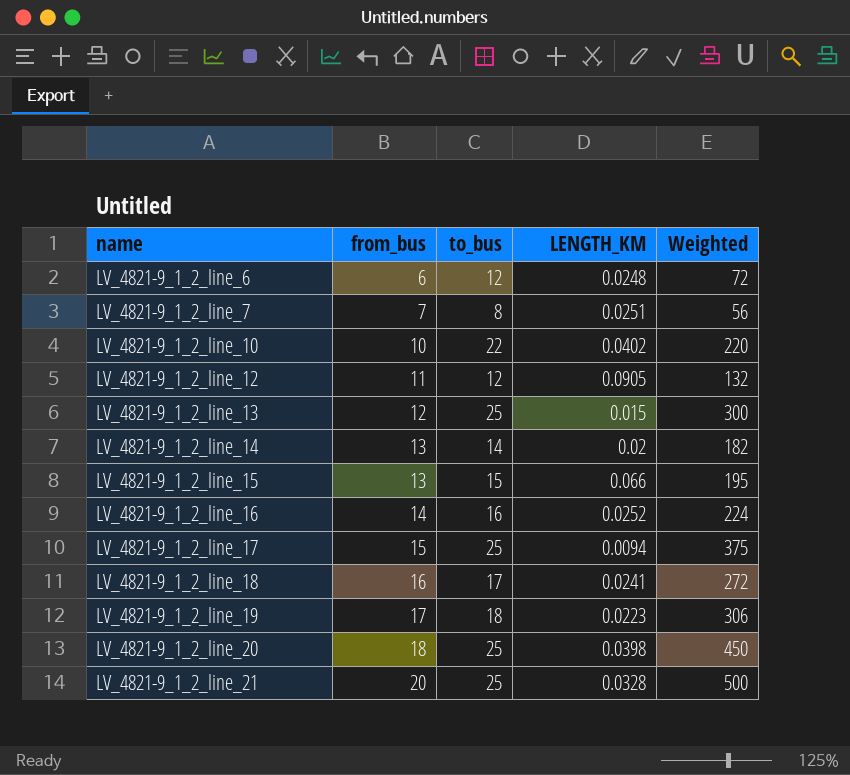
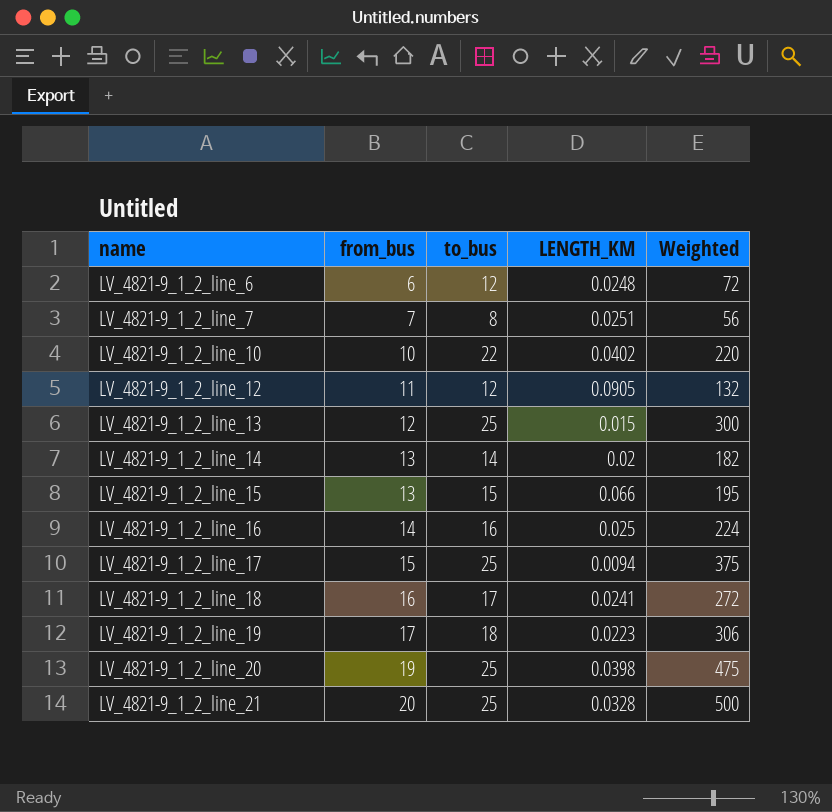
LV_4821-9_1_2_line_16 | LENGTH_KM: 0.0252 -> 0.025
LV_4821-9_1_2_line_20 | from_bus: 18 -> 19
LV_4821-9_1_2_line_20 | Weighted: 450 -> 475

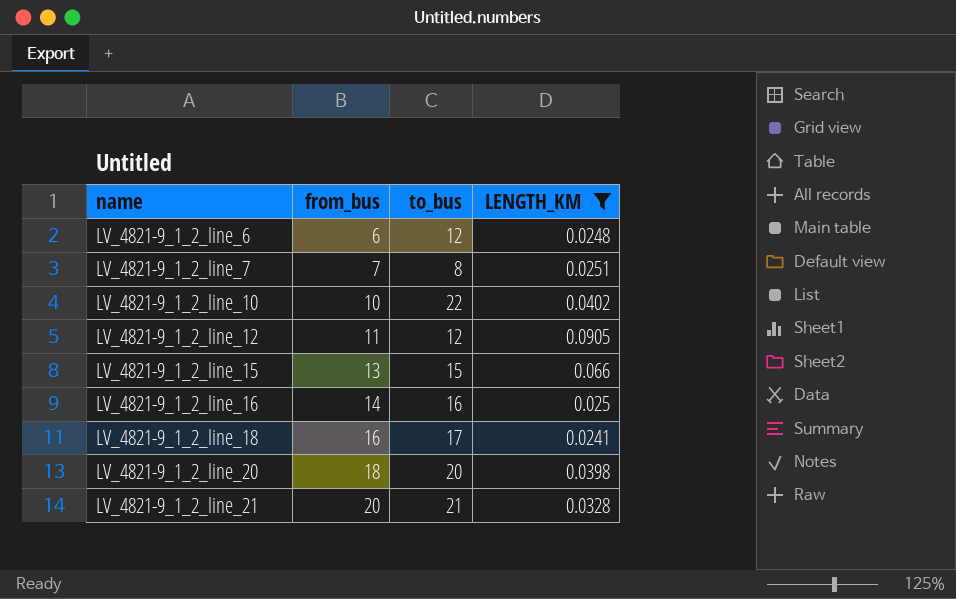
filter: none -> LENGTH_KM >= 0.0241
column Weighted | formula: [from_bus] * [to_bus] -> none
LV_4821-9_1_2_line_20 | from_bus: 19 -> 18
LV_4821-9_1_2_line_20 | to_bus: 25 -> 20
LV_4821-9_1_2_line_21 | to_bus: 25 -> 21

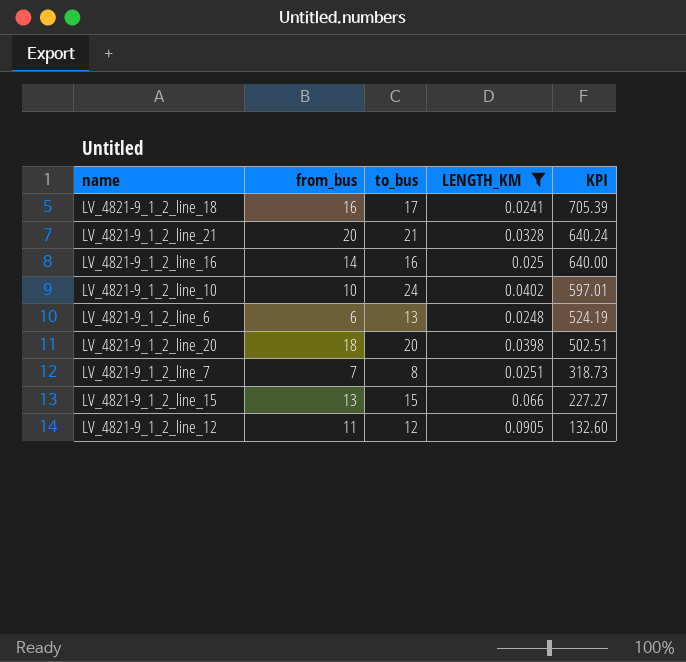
row order: name ascending -> KPI descending
column KPI | formula: none -> [to_bus] / [LENGTH_KM]
LV_4821-9_1_2_line_10 | to_bus: 22 -> 24
LV_4821-9_1_2_line_6 | to_bus: 12 -> 13

